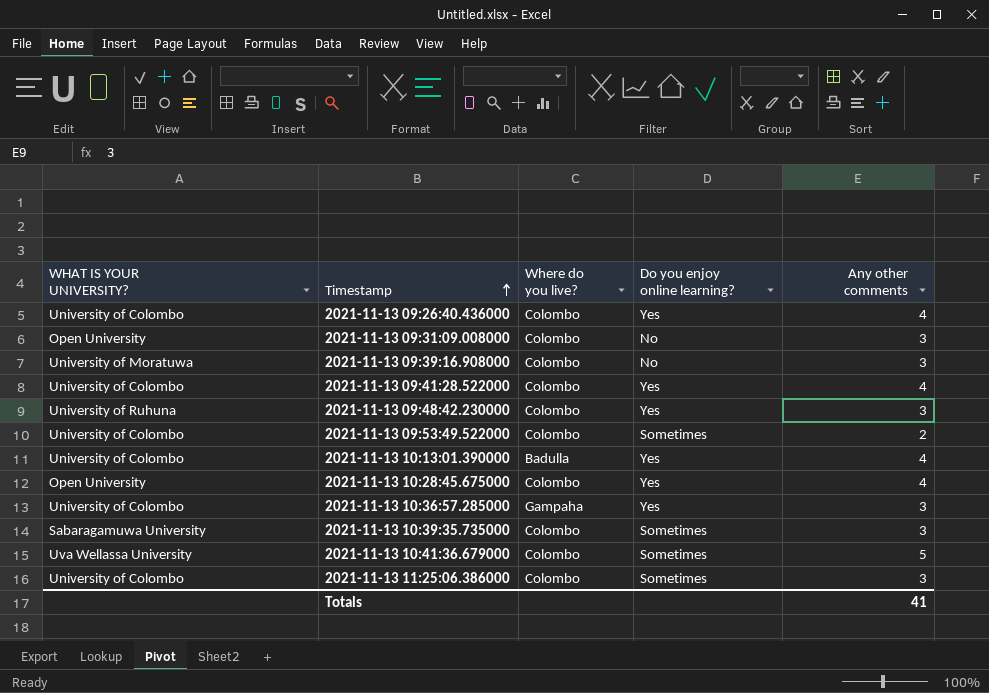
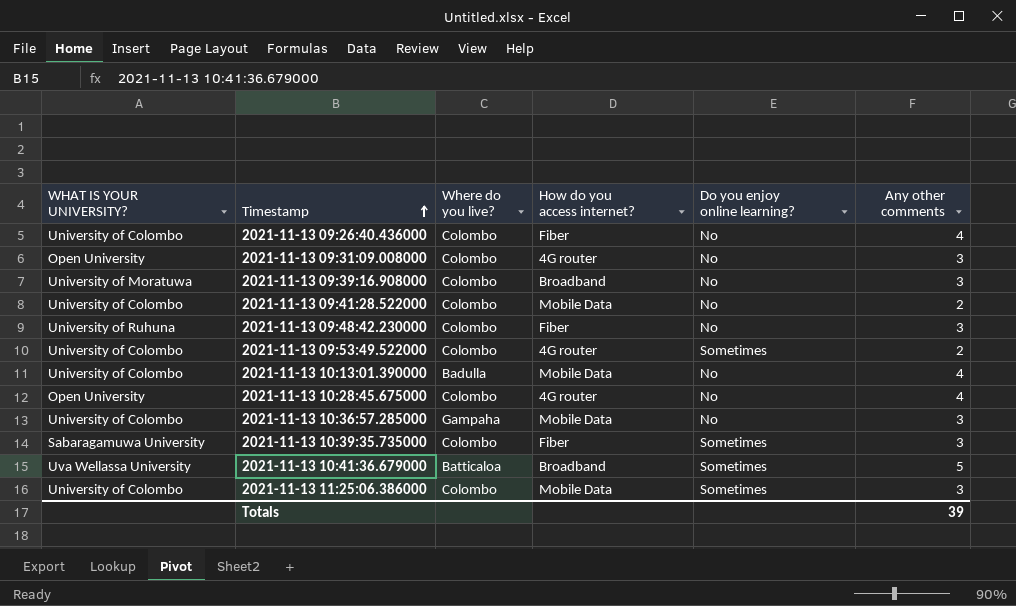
column How do you access internet? | position: none -> 4
2021-11-13 09:26:40.436000 | Do you enjoy online learning?: Yes -> No
2021-11-13 09:41:28.522000 | Do you enjoy online learning?: Yes -> No
2021-11-13 09:41:28.522000 | Any other comments: 4 -> 2
2021-11-13 09:48:42.230000 | Do you enjoy online learning?: Yes -> No
2021-11-13 10:13:01.390000 | Do you enjoy online learning?: Yes -> No
2021-11-13 10:28:45.675000 | Do you enjoy online learning?: Yes -> No
2021-11-13 10:36:57.285000 | Do you enjoy online learning?: Yes -> No
2021-11-13 10:41:36.679000 | Where do you live?: Colombo -> Batticaloa
Totals | Any other comments: 41 -> 39

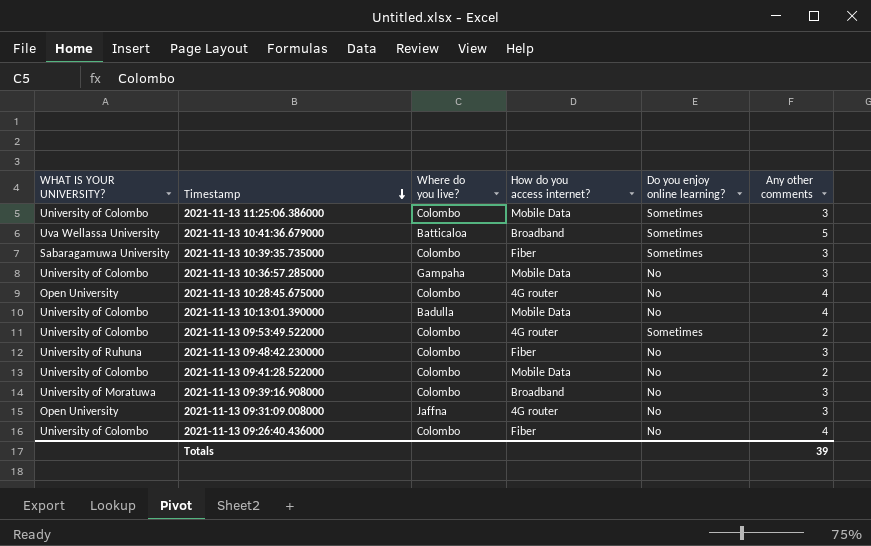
row order: Timestamp ascending -> Timestamp descending
2021-11-13 09:31:09.008000 | Where do you live?: Colombo -> Jaffna

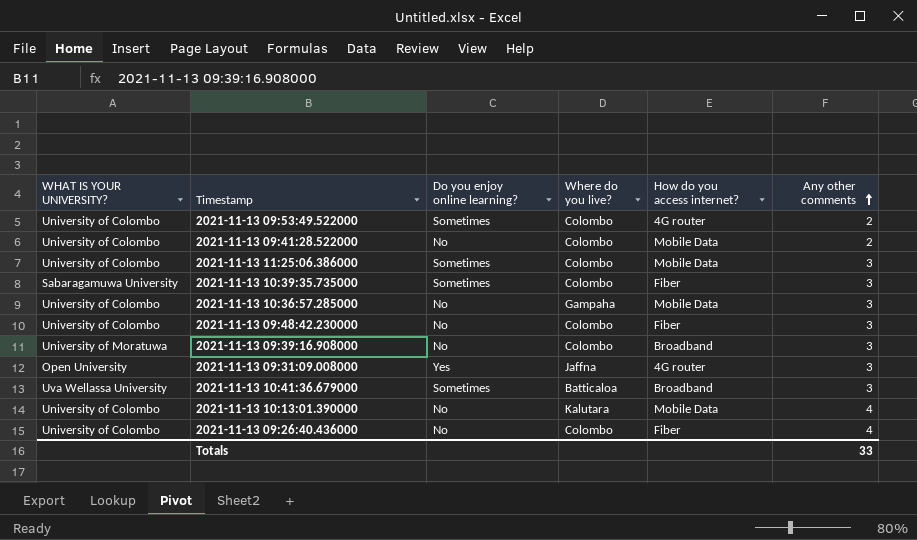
row order: Timestamp descending -> Any other comments ascending
column Do you enjoy online learning? | position: 5 -> 3
row 2021-11-13 10:28:45.675000: Open University | Colombo | 4G router | No | 4 -> none
2021-11-13 09:48:42.230000 | WHAT IS YOUR UNIVERSITY?: University of Ruhuna -> University of Colombo
2021-11-13 09:31:09.008000 | Do you enjoy online learning?: No -> Yes
2021-11-13 10:41:36.679000 | Any other comments: 5 -> 3
2021-11-13 10:13:01.390000 | Where do you live?: Badulla -> Kalutara
Totals | Any other comments: 39 -> 33

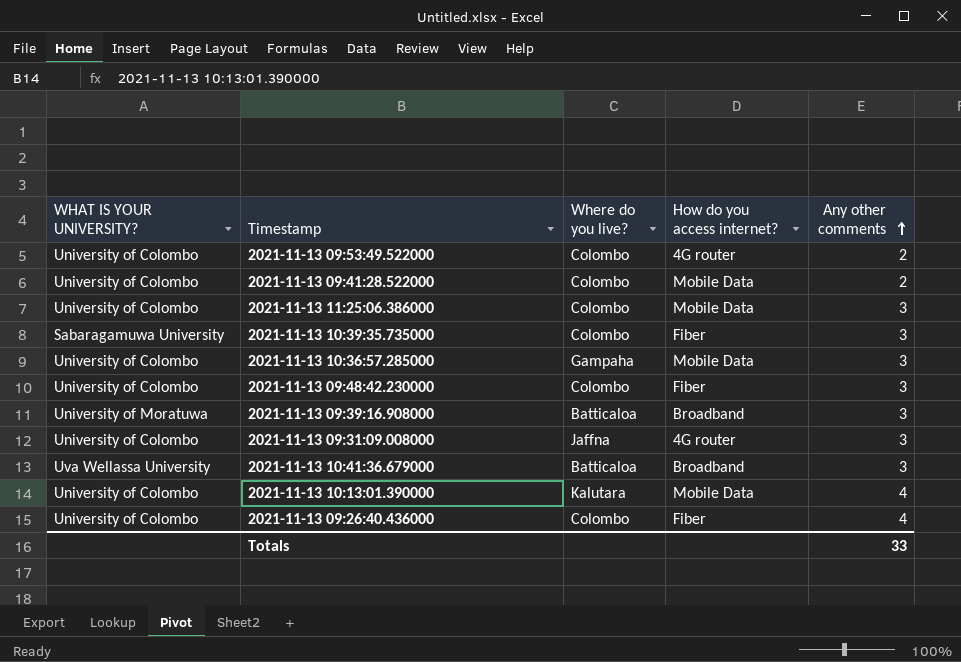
column Do you enjoy online learning? | position: 3 -> none
2021-11-13 09:39:16.908000 | Where do you live?: Colombo -> Batticaloa
2021-11-13 09:31:09.008000 | WHAT IS YOUR UNIVERSITY?: Open University -> University of Colombo

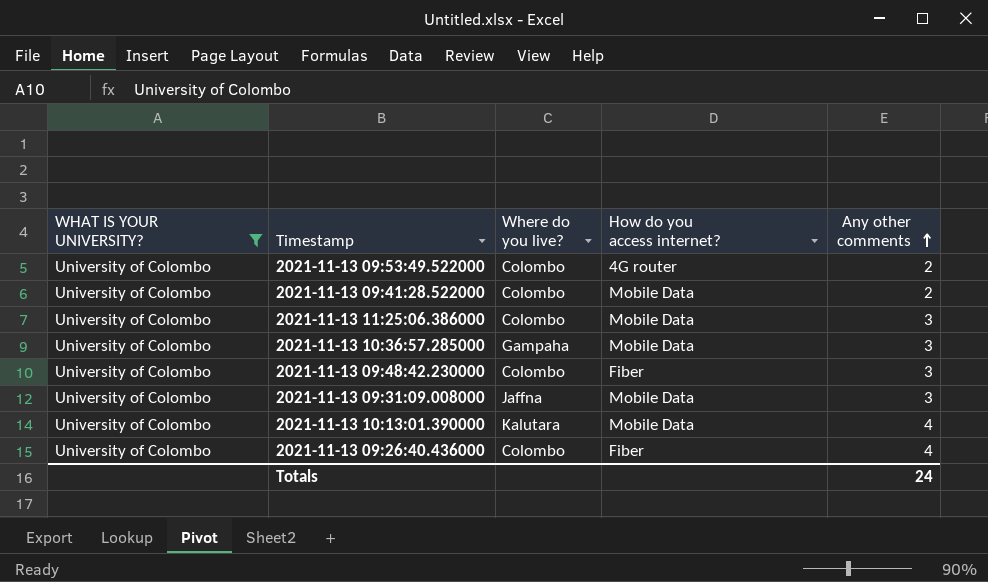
filter: none -> WHAT IS YOUR UNIVERSITY? = University of Colombo
2021-11-13 09:31:09.008000 | How do you access internet?: 4G router -> Mobile Data
Totals | Any other comments: 33 -> 24

